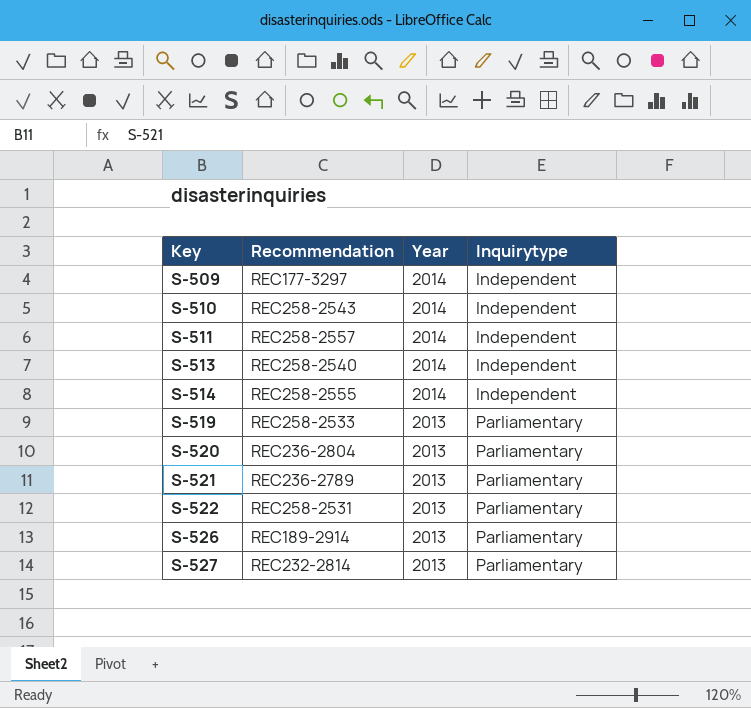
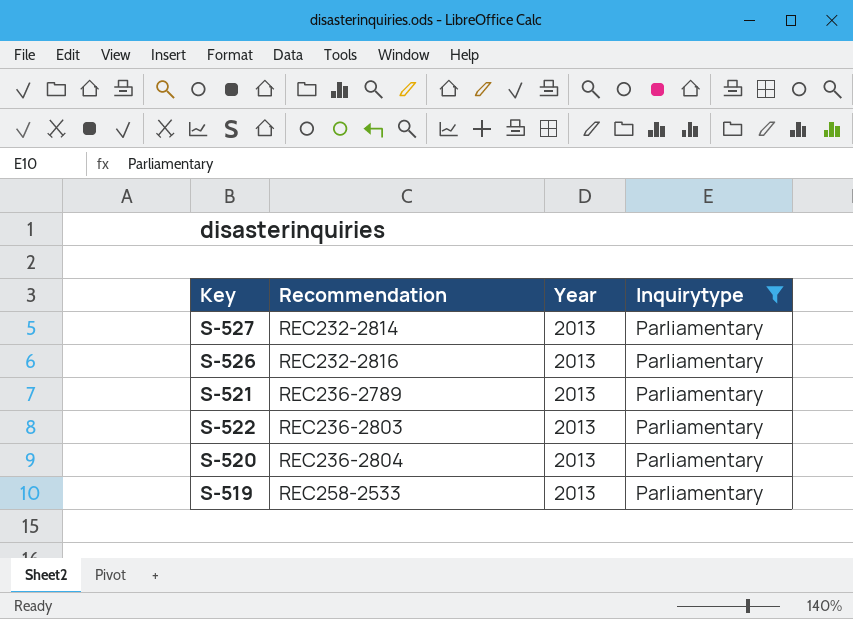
filter: none -> Inquirytype = Parliamentary
row order: Key ascending -> Recommendation ascending
S-526 | Recommendation: REC189-2914 -> REC232-2816
S-522 | Recommendation: REC258-2531 -> REC236-2803

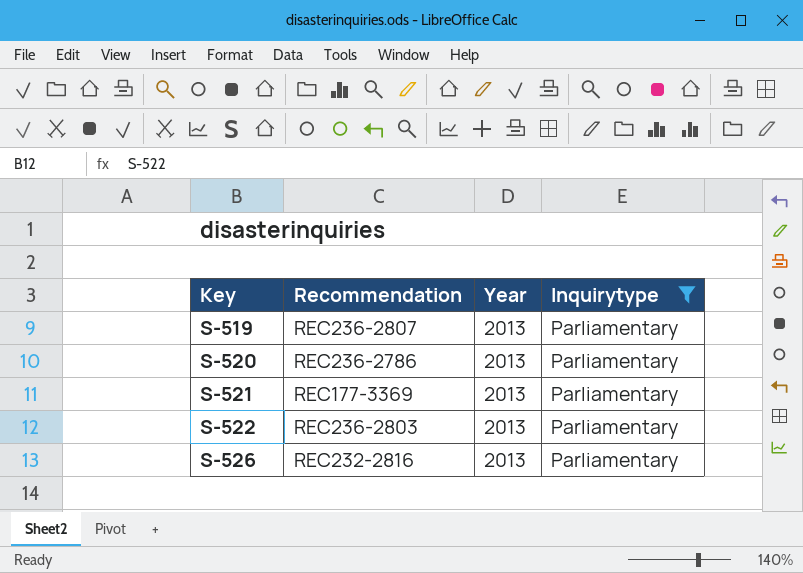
row order: Recommendation ascending -> Key ascending
row S-527: REC232-2814 | 2013 | Parliamentary -> none
S-519 | Recommendation: REC258-2533 -> REC236-2807
S-520 | Recommendation: REC236-2804 -> REC236-2786
S-521 | Recommendation: REC236-2789 -> REC177-3369

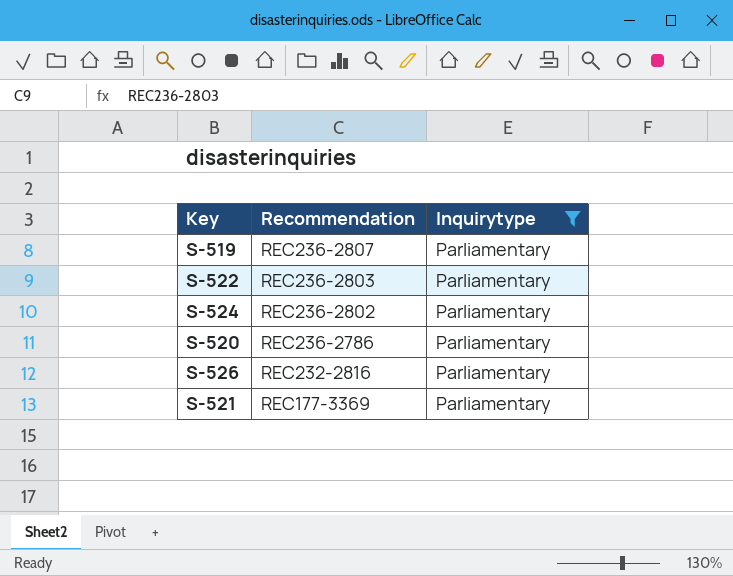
row order: Key ascending -> Recommendation descending
column Year | position: 3 -> none
row S-524: none -> REC236-2802 | Parliamentary

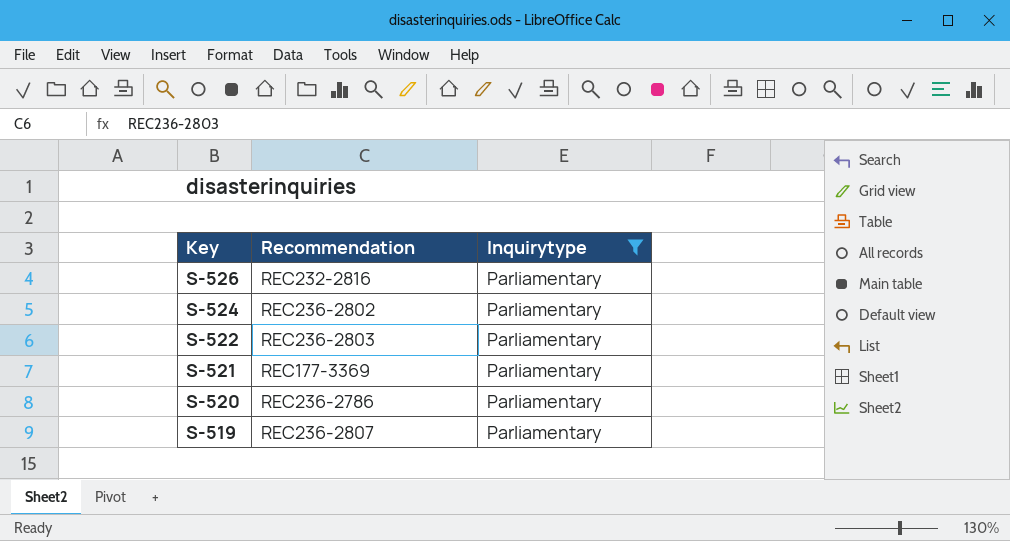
row order: Recommendation descending -> Key descending

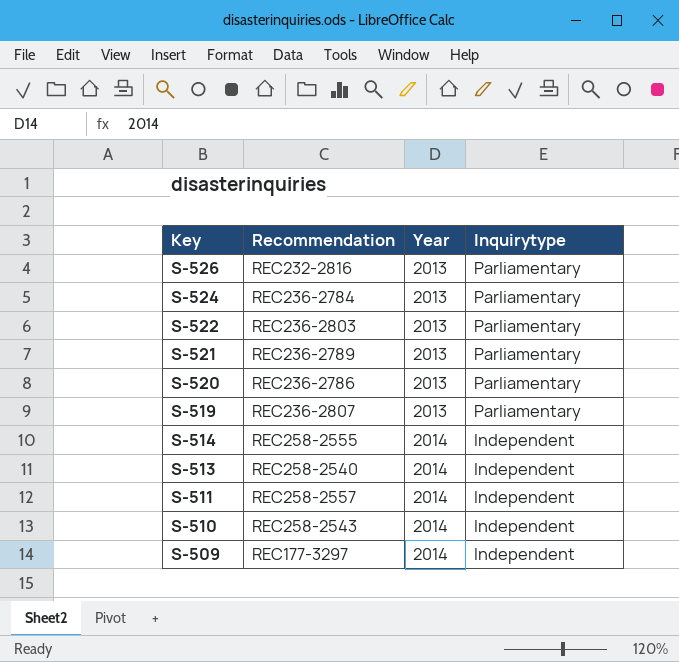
filter: Inquirytype = Parliamentary -> none
column Year | position: none -> 3
S-524 | Recommendation: REC236-2802 -> REC236-2784
S-521 | Recommendation: REC177-3369 -> REC236-2789

